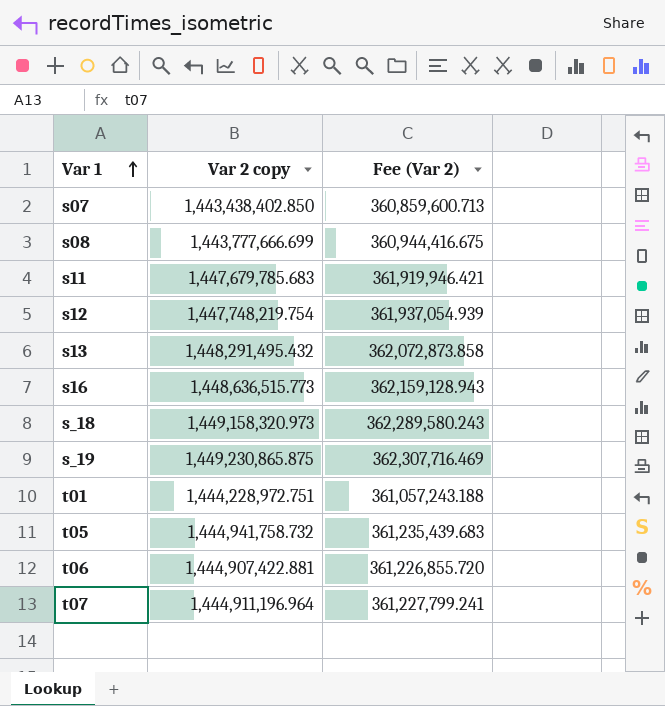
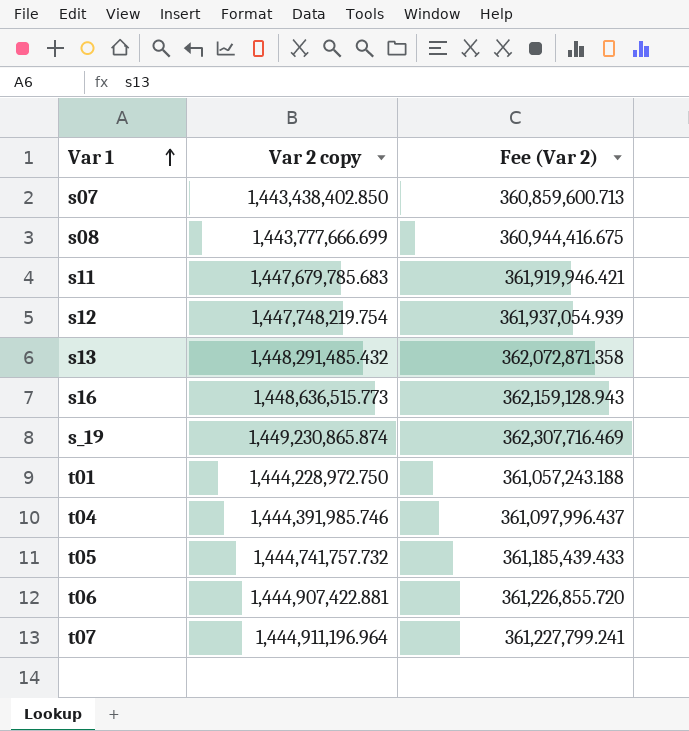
row s_18: 1,449,158,320.973 | 362,289,580.243 -> none
s13 | Var 2 copy: 1,448,291,495.432 -> 1,448,291,485.432
s13 | Fee (Var 2): 362,072,873.858 -> 362,072,871.358
s_19 | Var 2 copy: 1,449,230,865.875 -> 1,449,230,865.874
t01 | Var 2 copy: 1,444,228,972.751 -> 1,444,228,972.750
row t04: none -> 1,444,391,985.746 | 361,097,996.437
t05 | Var 2 copy: 1,444,941,758.732 -> 1,444,741,757.732
t05 | Fee (Var 2): 361,235,439.683 -> 361,185,439.433

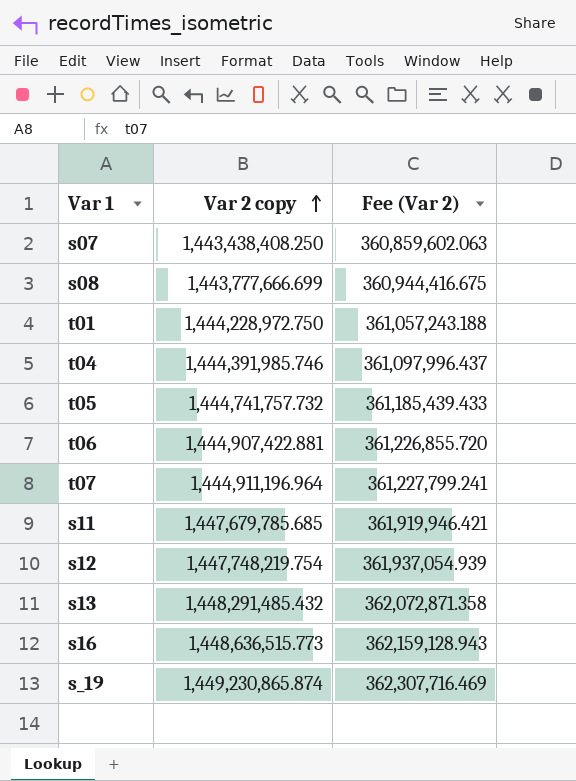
row order: Var 1 ascending -> Var 2 copy ascending
s07 | Var 2 copy: 1,443,438,402.850 -> 1,443,438,408.250
s07 | Fee (Var 2): 360,859,600.713 -> 360,859,602.063
s11 | Var 2 copy: 1,447,679,785.683 -> 1,447,679,785.685

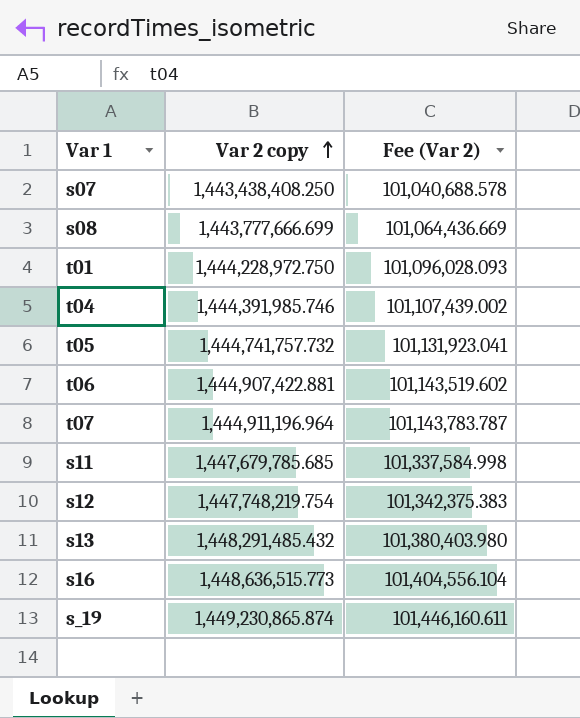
column Fee (Var 2) | formula: [Var 2 copy] * 0.25 -> [Var 2 copy] * 0.07

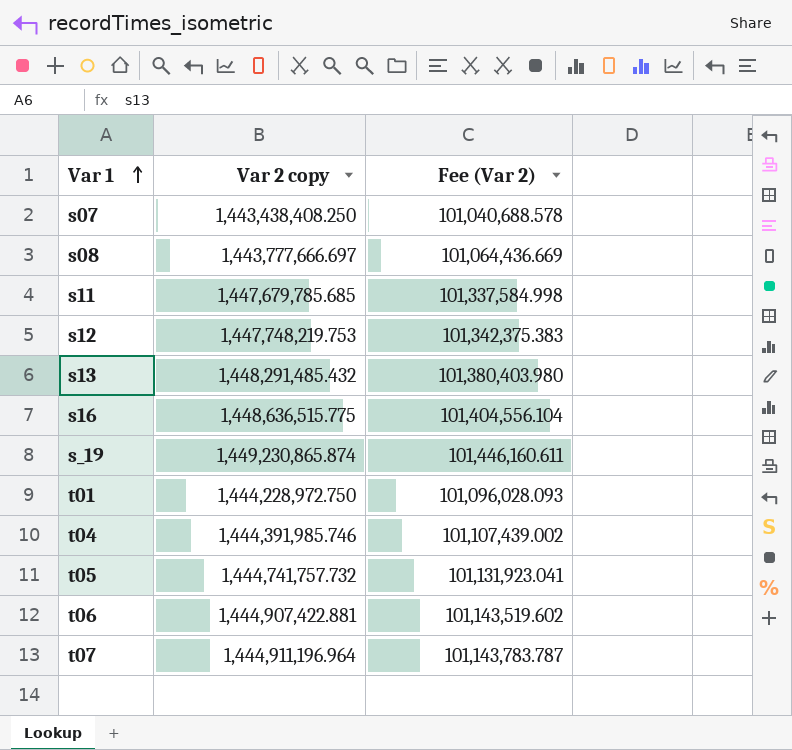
row order: Var 2 copy ascending -> Var 1 ascending
s08 | Var 2 copy: 1,443,777,666.699 -> 1,443,777,666.697
s12 | Var 2 copy: 1,447,748,219.754 -> 1,447,748,219.753
s16 | Var 2 copy: 1,448,636,515.773 -> 1,448,636,515.775

